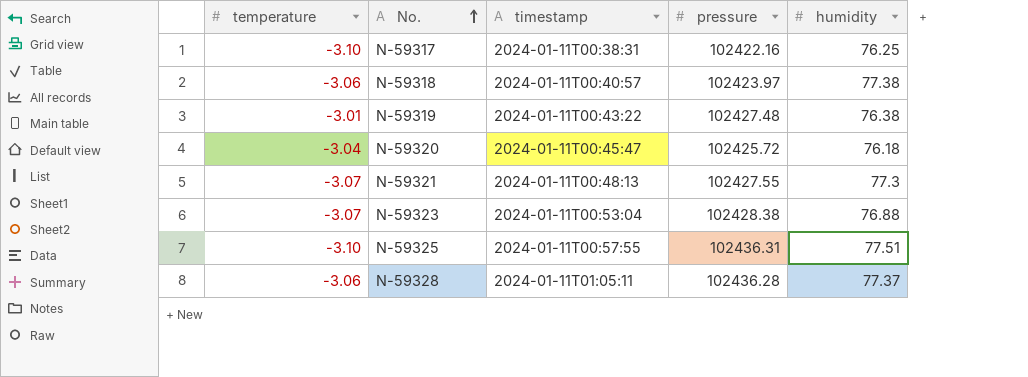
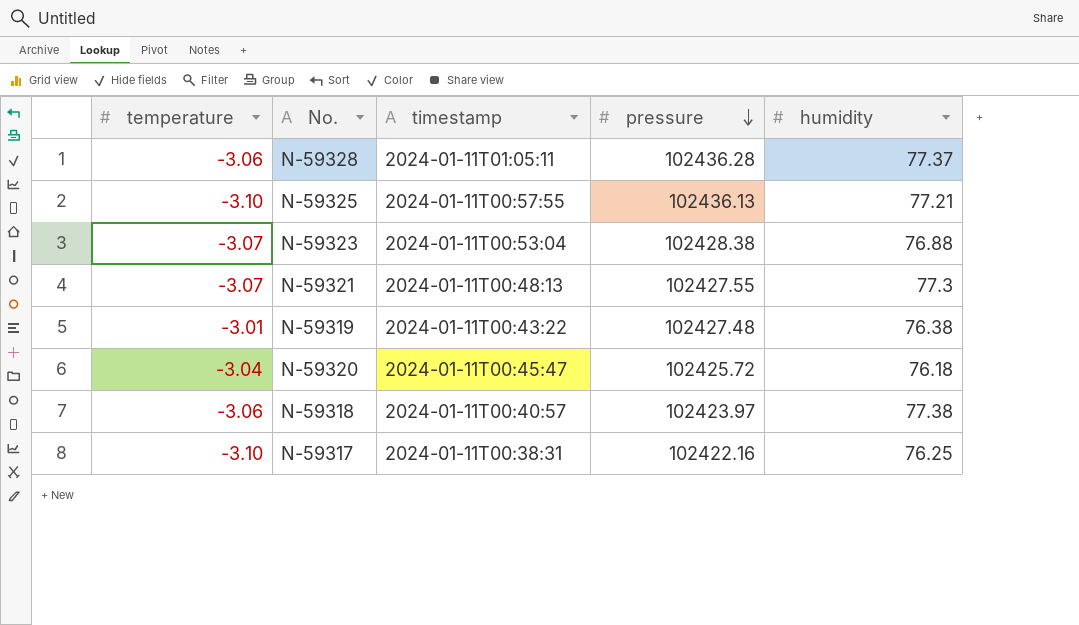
row order: No. ascending -> pressure descending
N-59325 | pressure: 102436.31 -> 102436.13
N-59325 | humidity: 77.51 -> 77.21

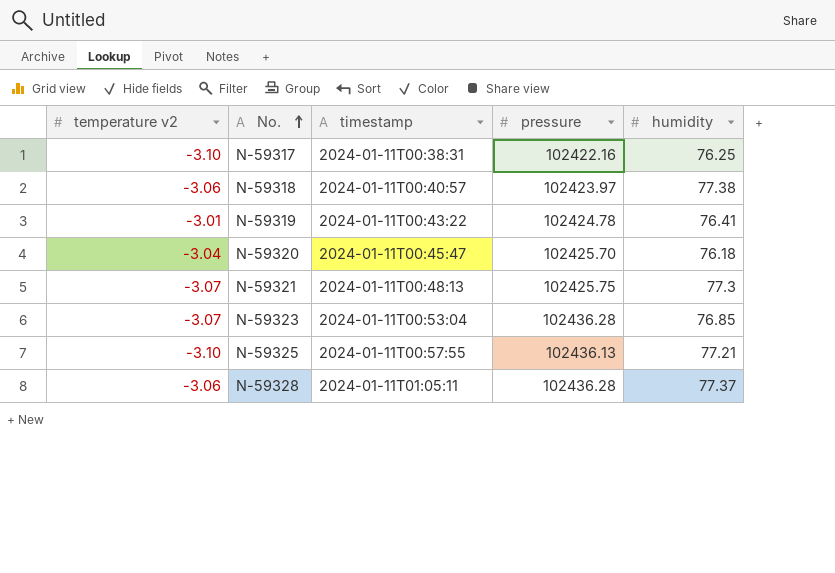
row order: pressure descending -> No. ascending
column name: temperature -> temperature v2
N-59319 | pressure: 102427.48 -> 102424.78
N-59319 | humidity: 76.38 -> 76.41
N-59320 | pressure: 102425.72 -> 102425.70
N-59321 | pressure: 102427.55 -> 102425.75
N-59323 | pressure: 102428.38 -> 102436.28
N-59323 | humidity: 76.88 -> 76.85

